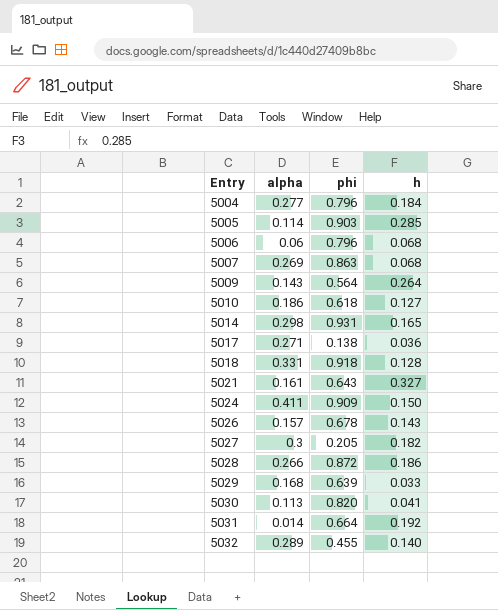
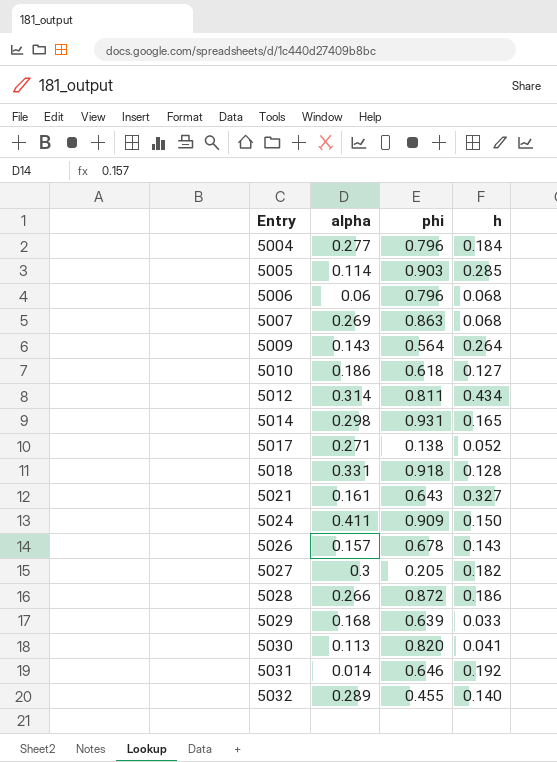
row 5012: none -> 0.314 | 0.811 | 0.434
5017 | h: 0.036 -> 0.052
5031 | phi: 0.664 -> 0.646

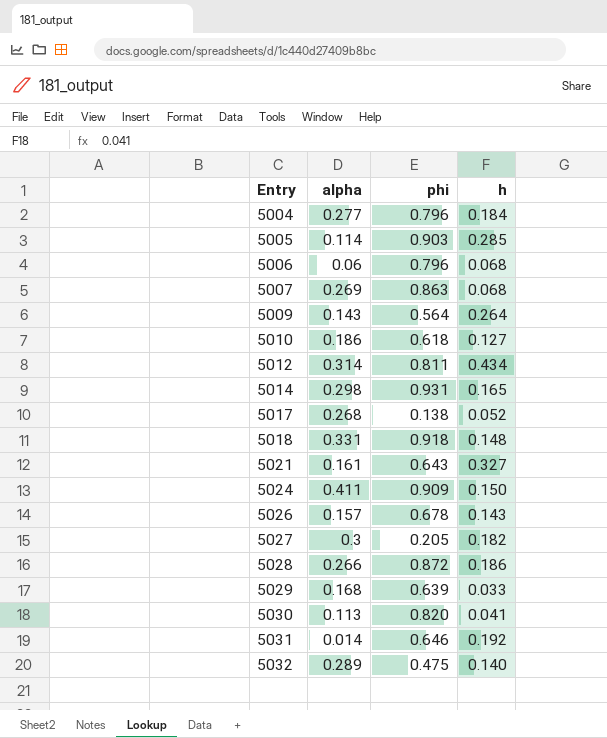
5017 | alpha: 0.271 -> 0.268
5018 | h: 0.128 -> 0.148
5032 | phi: 0.455 -> 0.475

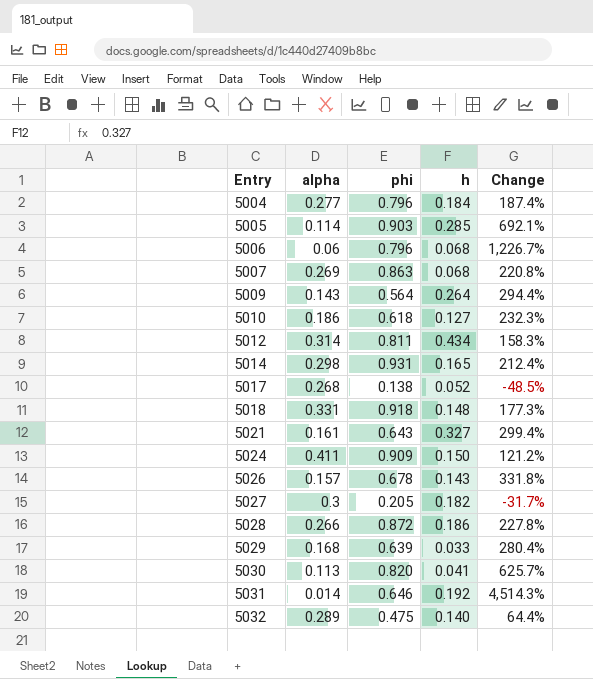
column Change | formula: none -> ([phi] - [alpha]) / [alpha]

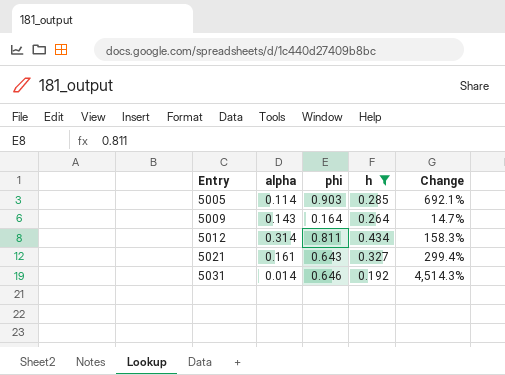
filter: none -> h >= 0.192
5009 | phi: 0.564 -> 0.164
5009 | Change: 294.4% -> 14.7%

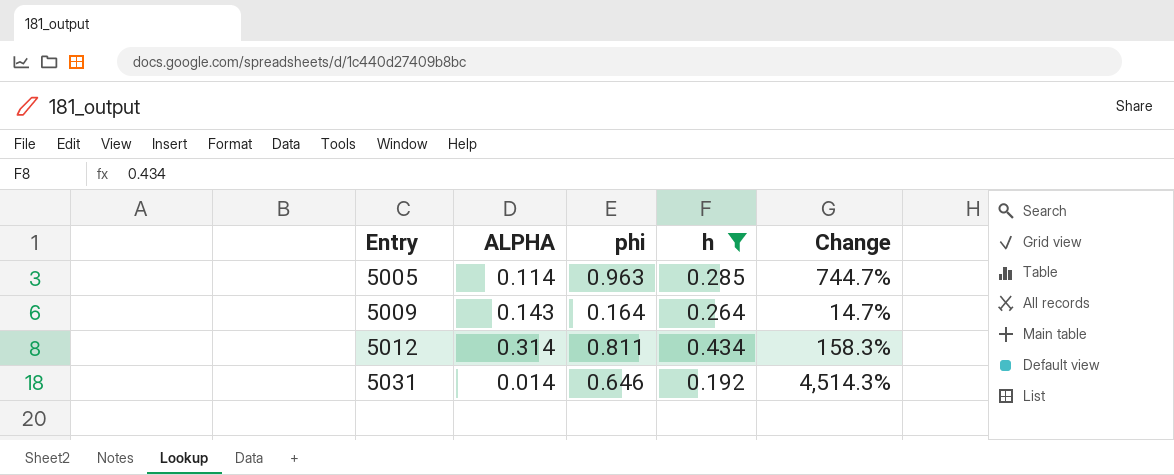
column name: alpha -> ALPHA
row 5021: 0.161 | 0.643 | 0.327 | 299.4% -> none
5005 | phi: 0.903 -> 0.963
5005 | Change: 692.1% -> 744.7%

